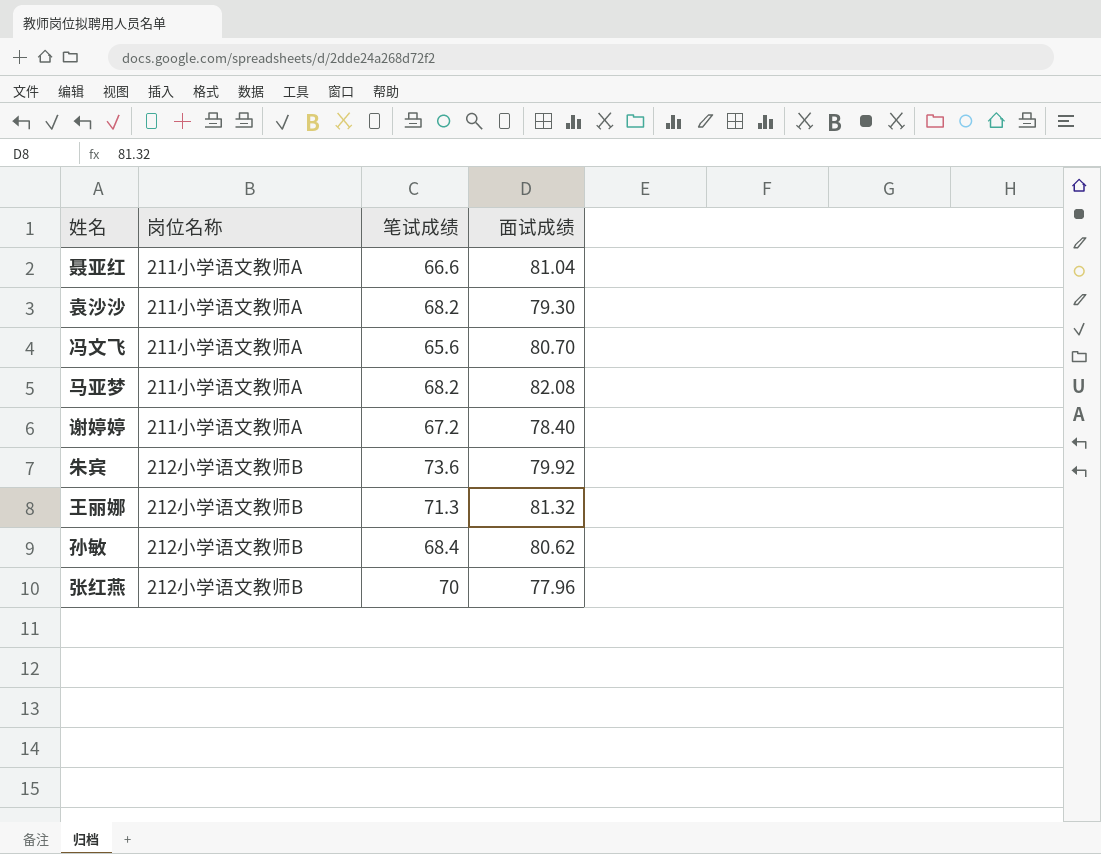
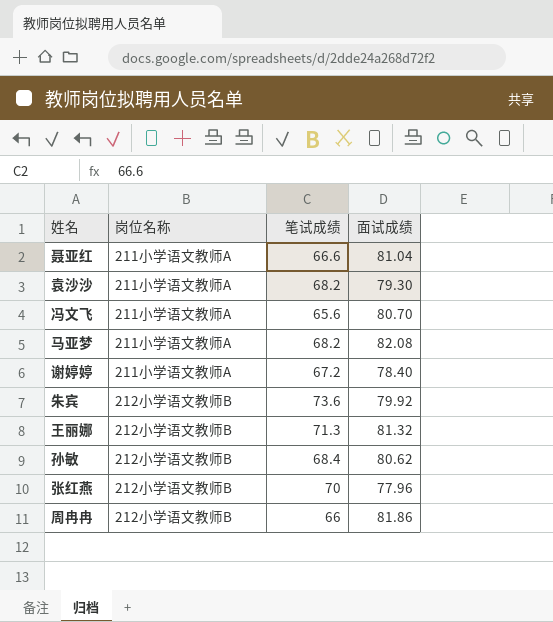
row 周冉冉: none -> 212小学语文教师B | 66 | 81.86

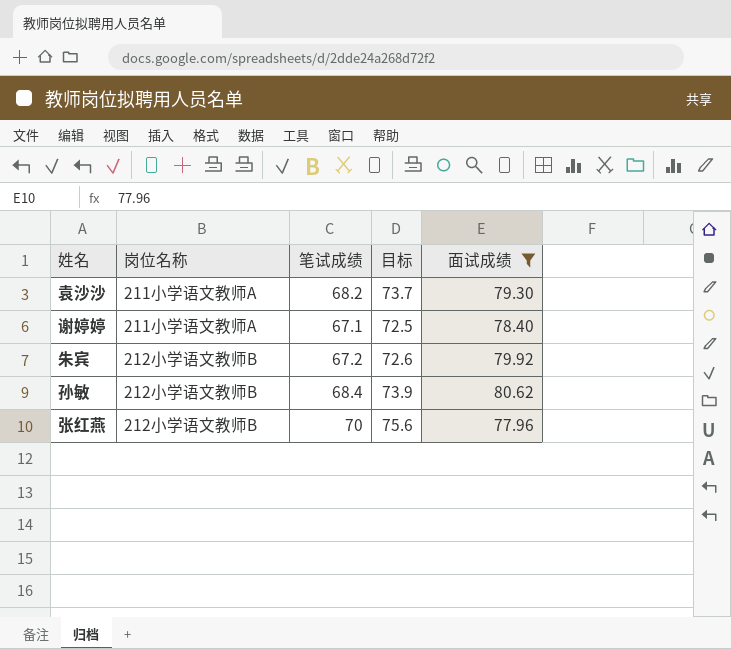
filter: none -> 面试成绩 <= 80.62
column 目标 | formula: none -> [笔试成绩] * 1.08
谢婷婷 | 笔试成绩: 67.2 -> 67.1
朱宾 | 笔试成绩: 73.6 -> 67.2

